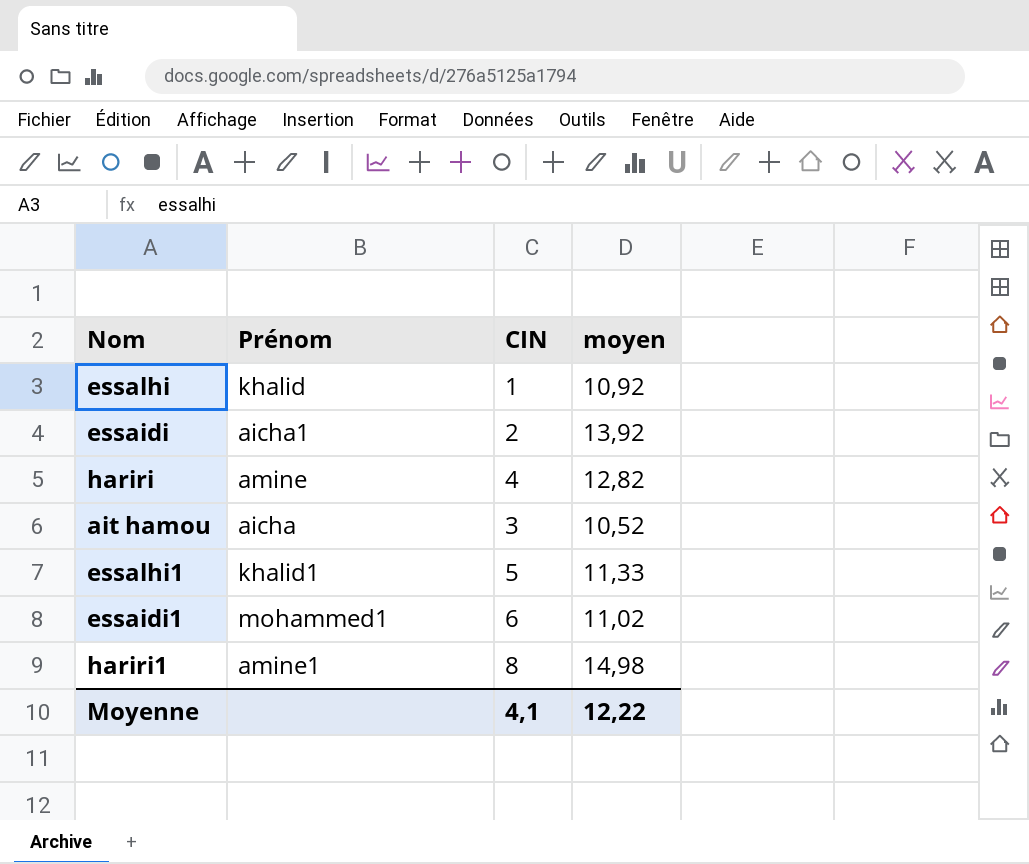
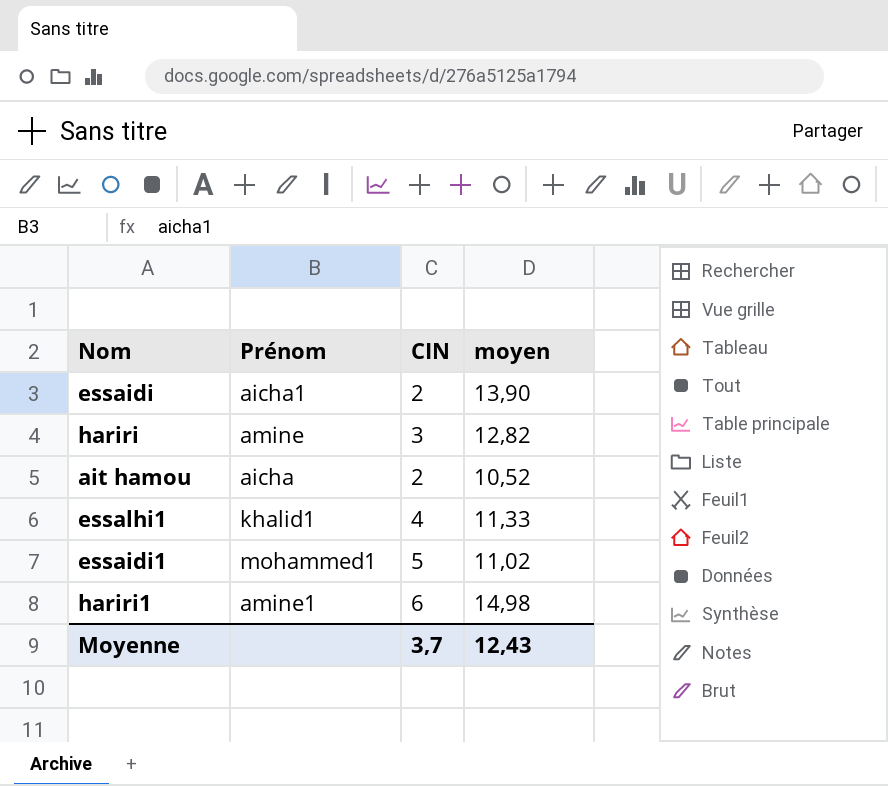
row essalhi: khalid | 1 | 10,92 -> none
essaidi | moyen: 13,92 -> 13,90
hariri | CIN: 4 -> 3
ait hamou | CIN: 3 -> 2
essalhi1 | CIN: 5 -> 4
essaidi1 | CIN: 6 -> 5
hariri1 | CIN: 8 -> 6
Moyenne | CIN: 4,1 -> 3,7
Moyenne | moyen: 12,22 -> 12,43

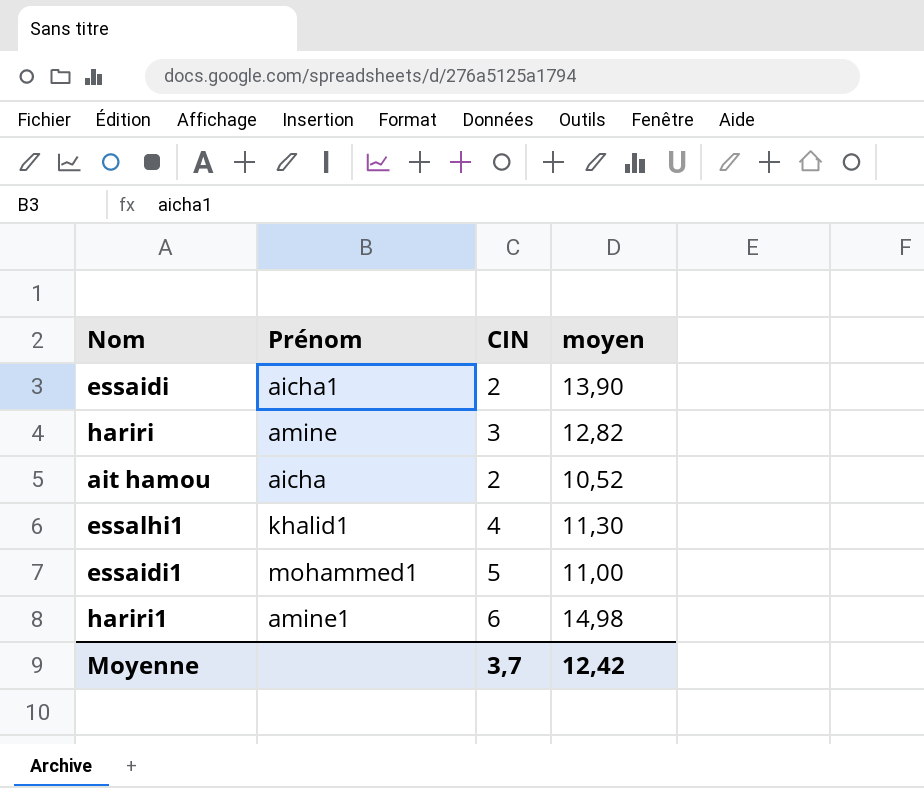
essalhi1 | moyen: 11,33 -> 11,30
essaidi1 | moyen: 11,02 -> 11,00
Moyenne | moyen: 12,43 -> 12,42

